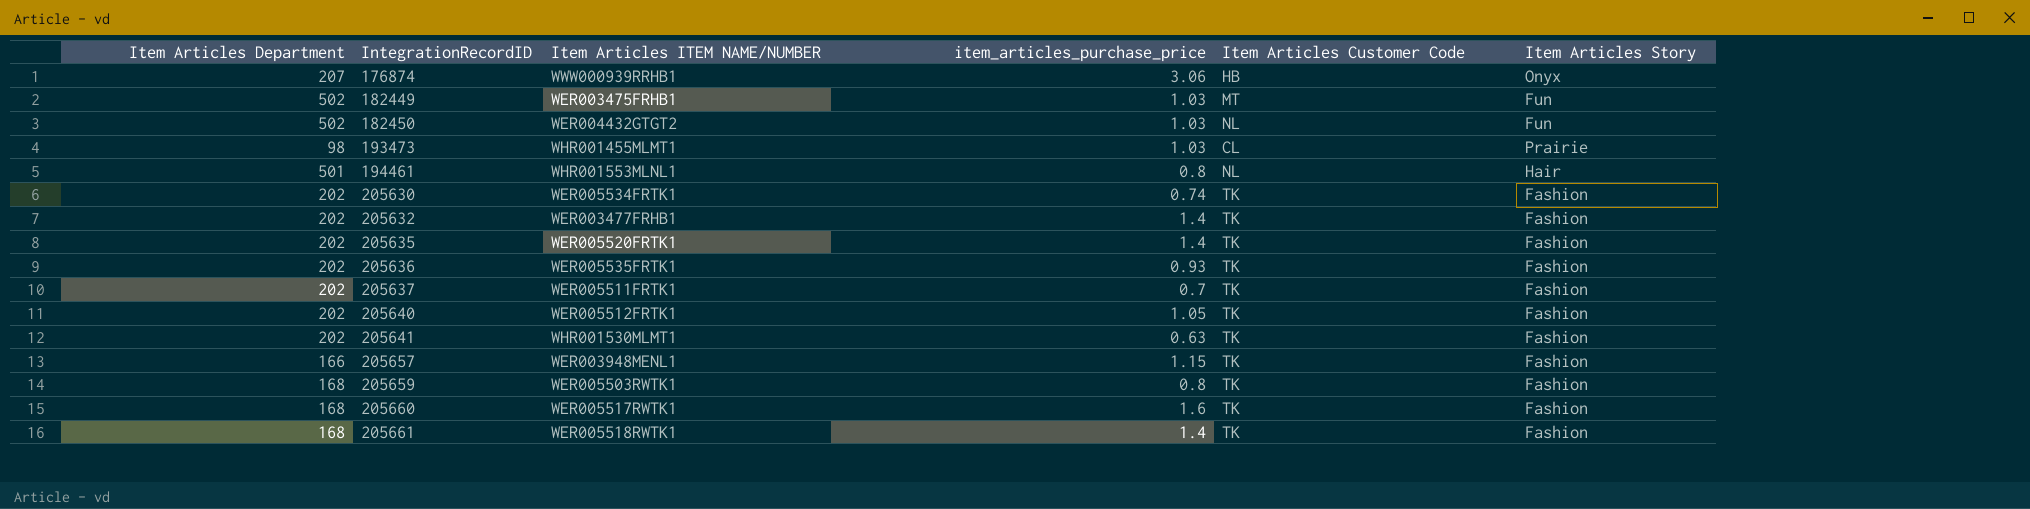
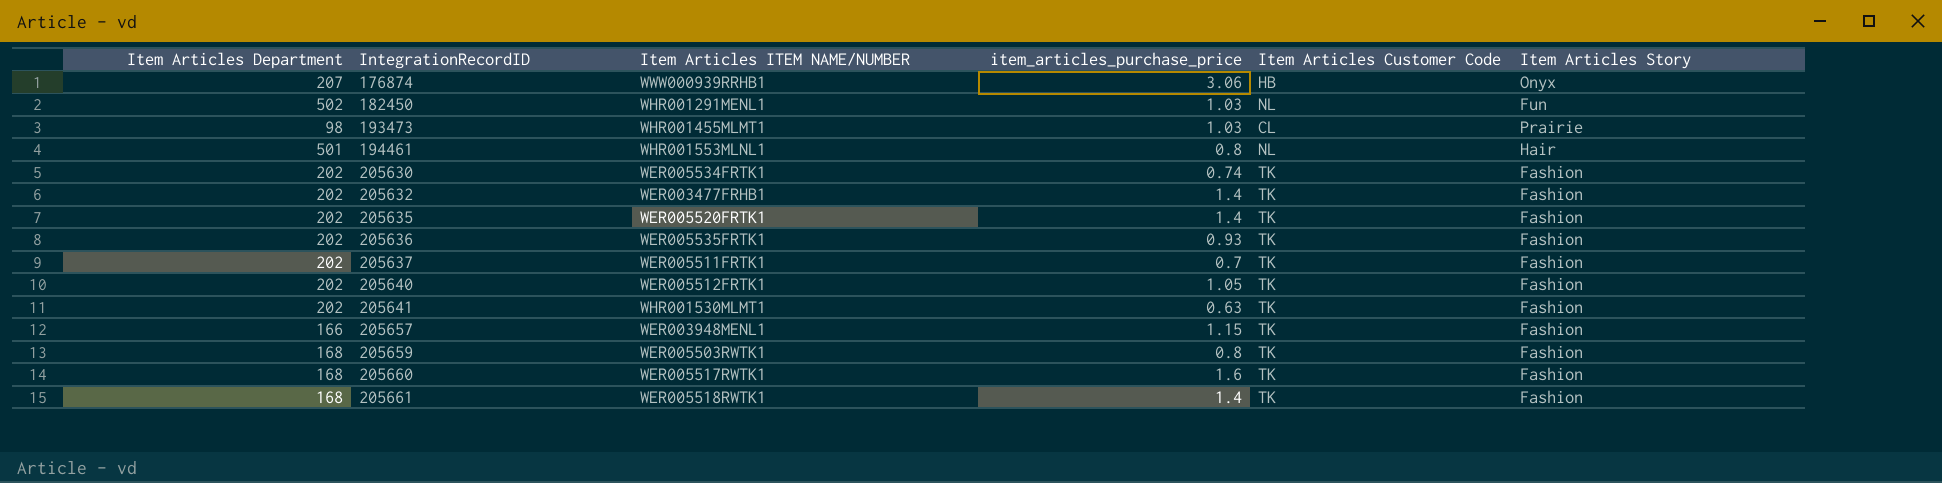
row 182449: 502 | WER003475FRHB1 | 1.03 | MT | Fun -> none
182450 | Item Articles ITEM NAME/NUMBER: WER004432GTGT2 -> WHR001291MENL1

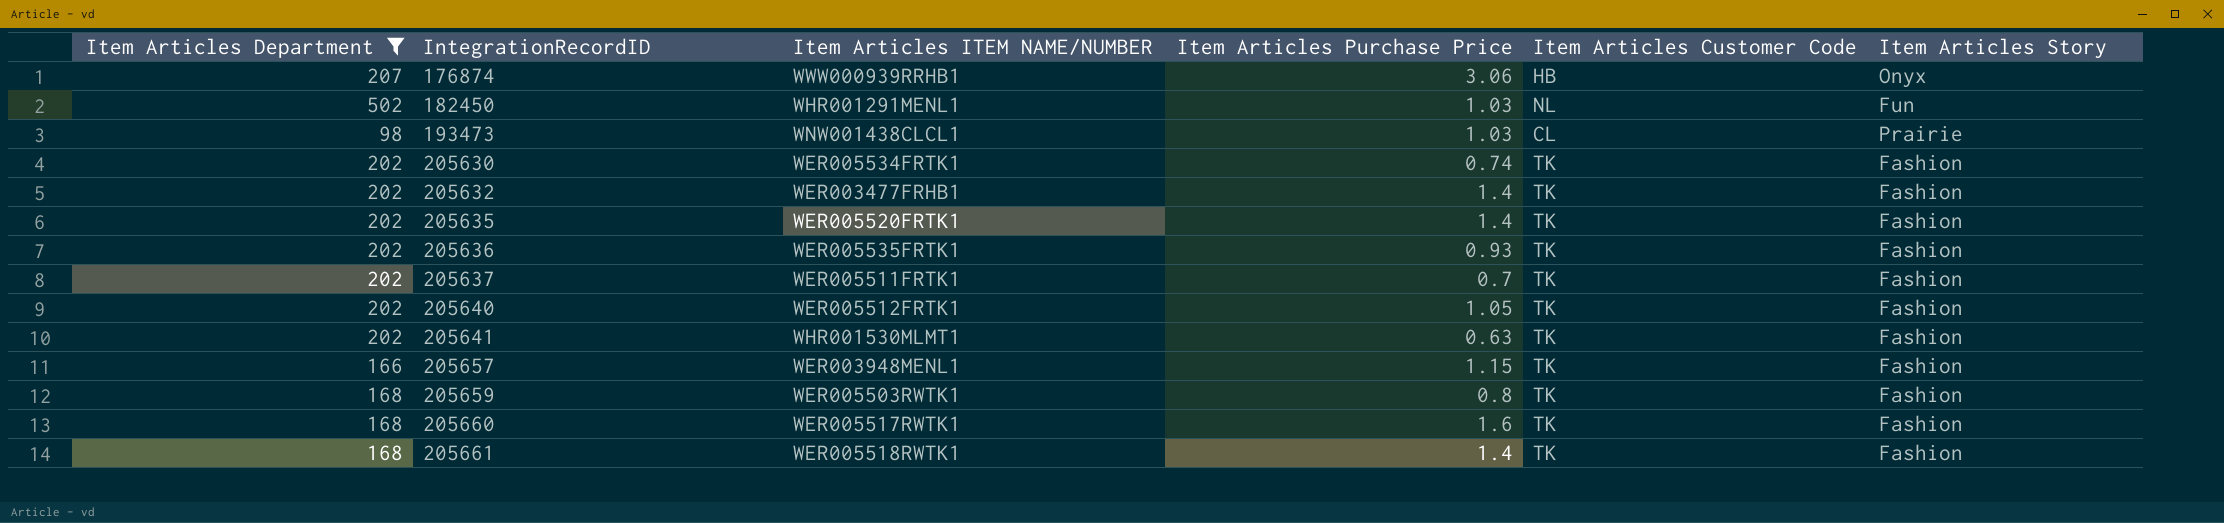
filter: none -> Item Articles Department != 501
column name: item_articles_purchase_price -> Item Articles Purchase Price
193473 | Item Articles ITEM NAME/NUMBER: WHR001455MLMT1 -> WNW001438CLCL1

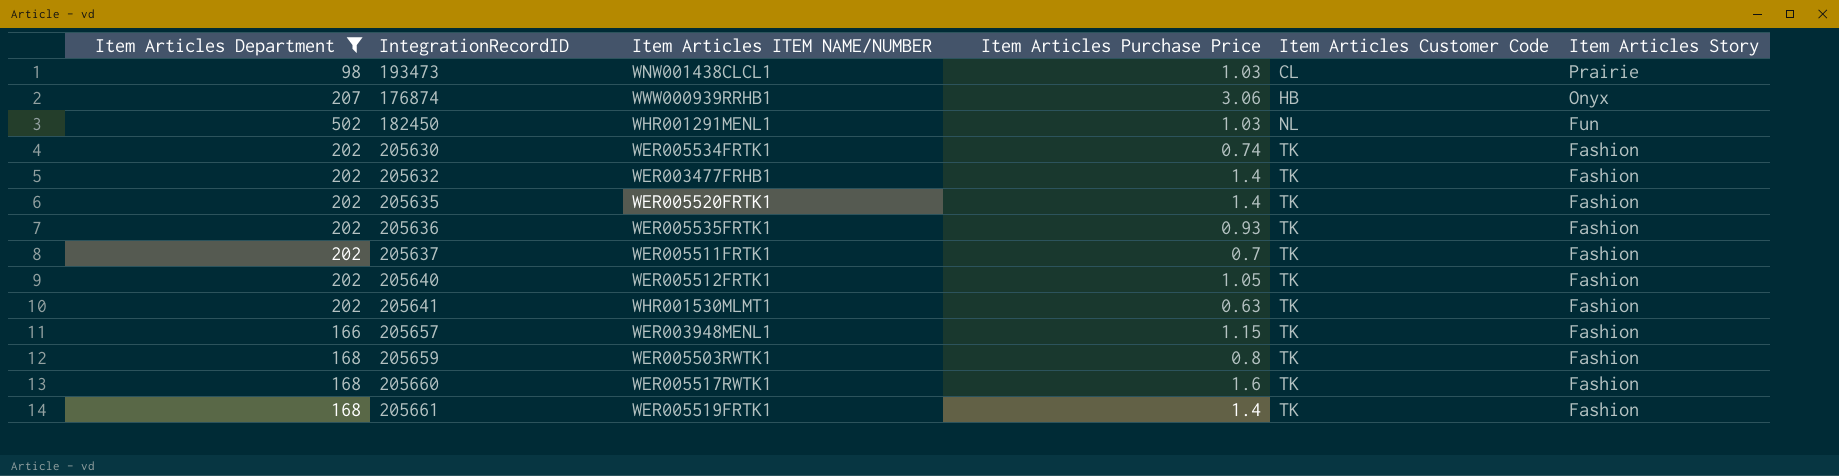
row order: IntegrationRecordID ascending -> Item Articles Customer Code ascending
205661 | Item Articles ITEM NAME/NUMBER: WER005518RWTK1 -> WER005519FRTK1

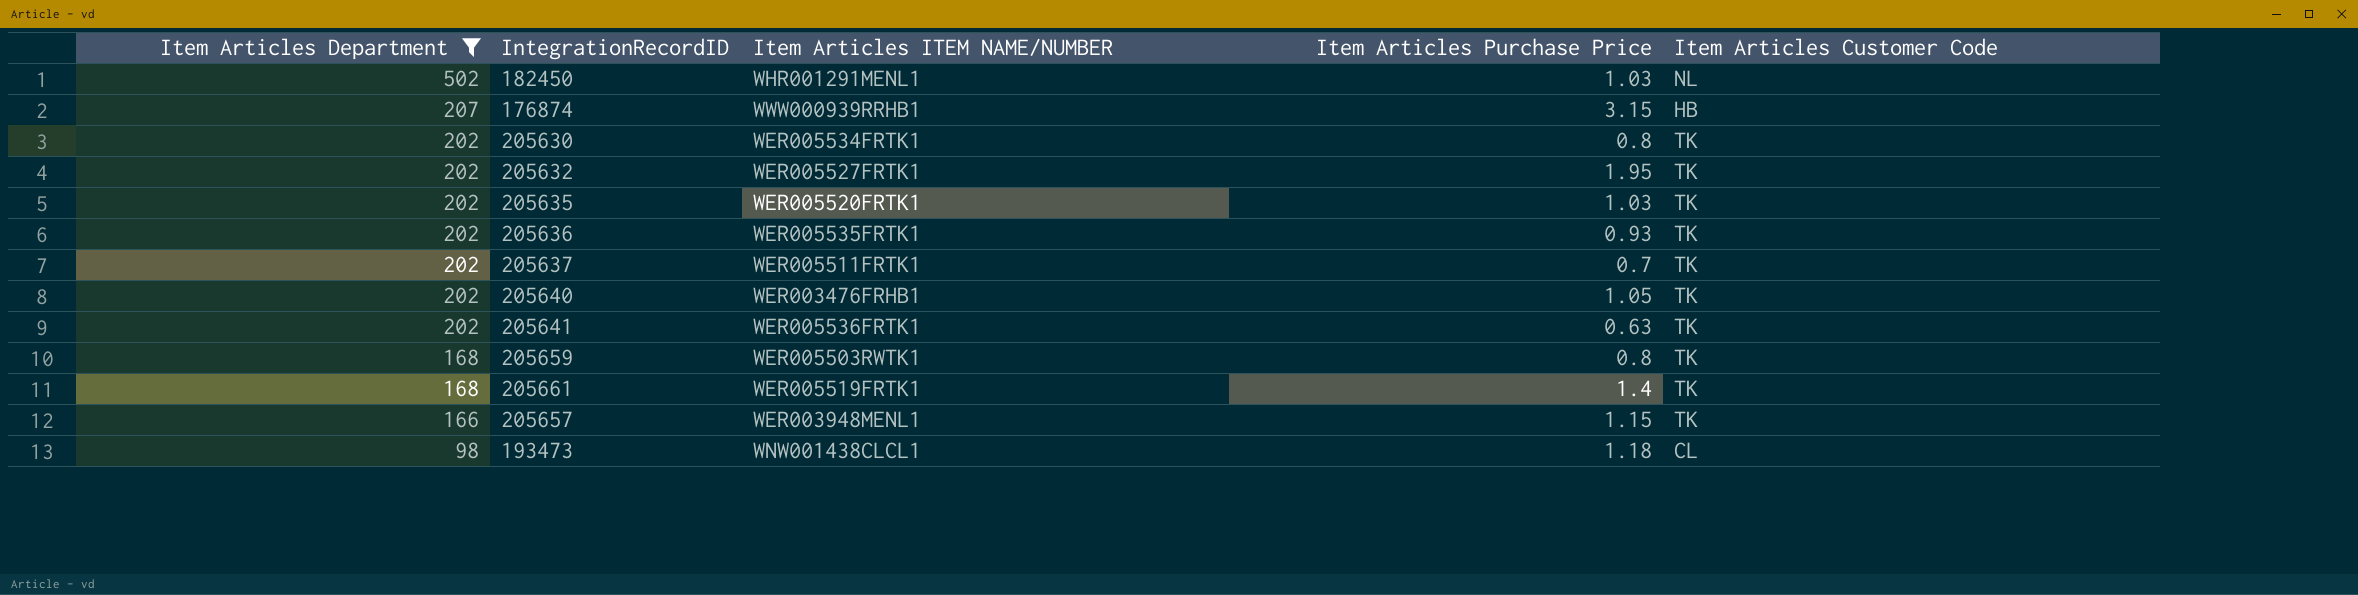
row order: Item Articles Customer Code ascending -> Item Articles Department descending
column Item Articles Story | position: 6 -> none
row 205660: 168 | WER005517RWTK1 | 1.6 | TK | Fashion -> none
176874 | Item Articles Purchase Price: 3.06 -> 3.15
205630 | Item Articles Purchase Price: 0.74 -> 0.8
205632 | Item Articles ITEM NAME/NUMBER: WER003477FRHB1 -> WER005527FRTK1
205632 | Item Articles Purchase Price: 1.4 -> 1.95
205635 | Item Articles Purchase Price: 1.4 -> 1.03
205640 | Item Articles ITEM NAME/NUMBER: WER005512FRTK1 -> WER003476FRHB1
205641 | Item Articles ITEM NAME/NUMBER: WHR001530MLMT1 -> WER005536FRTK1
193473 | Item Articles Purchase Price: 1.03 -> 1.18

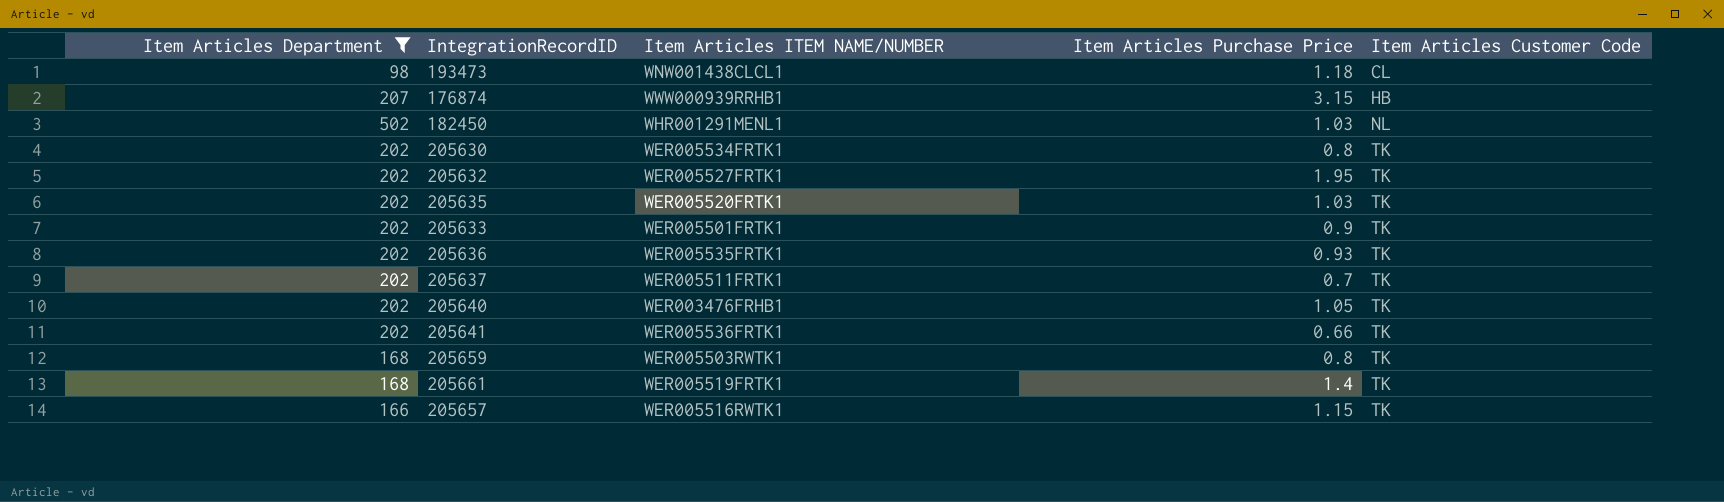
row order: Item Articles Department descending -> Item Articles Customer Code ascending
row 205633: none -> 202 | WER005501FRTK1 | 0.9 | TK
205641 | Item Articles Purchase Price: 0.63 -> 0.66
205657 | Item Articles ITEM NAME/NUMBER: WER003948MENL1 -> WER005516RWTK1

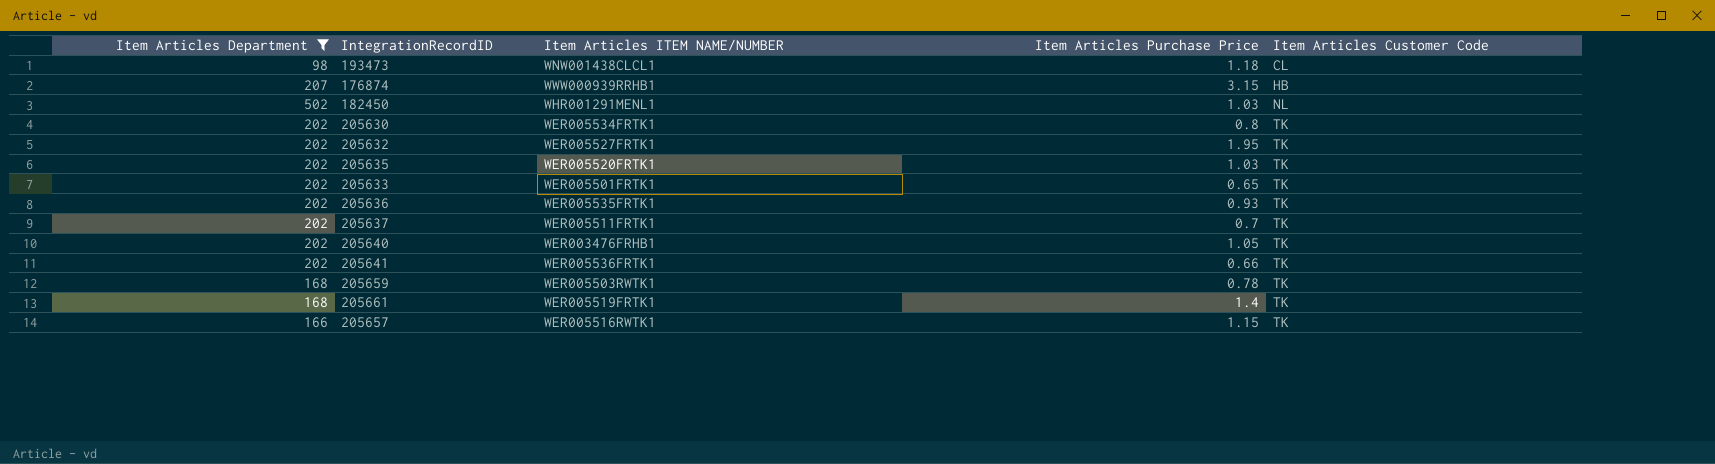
205633 | Item Articles Purchase Price: 0.9 -> 0.65
205659 | Item Articles Purchase Price: 0.8 -> 0.78

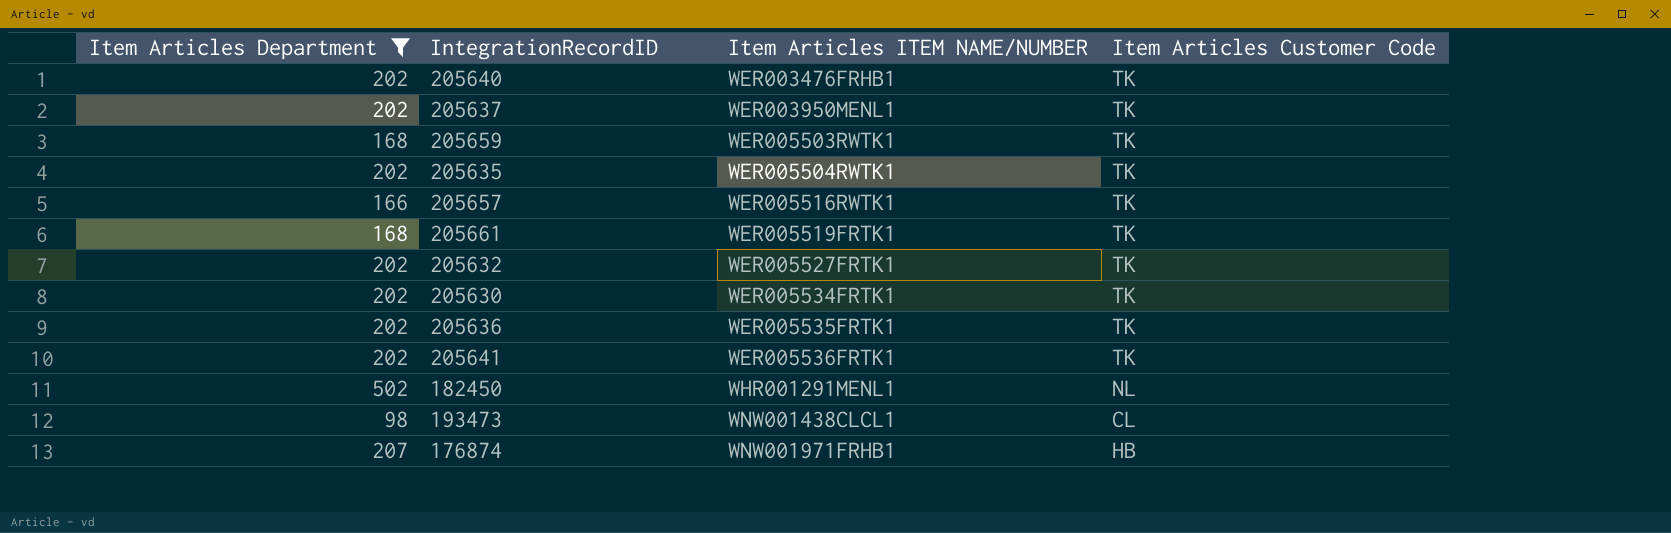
row order: Item Articles Customer Code ascending -> Item Articles ITEM NAME/NUMBER ascending
column Item Articles Purchase Price | position: 4 -> none
row 205633: 202 | WER005501FRTK1 | 0.65 | TK -> none
205637 | Item Articles ITEM NAME/NUMBER: WER005511FRTK1 -> WER003950MENL1
205635 | Item Articles ITEM NAME/NUMBER: WER005520FRTK1 -> WER005504RWTK1
176874 | Item Articles ITEM NAME/NUMBER: WWW000939RRHB1 -> WNW001971FRHB1

